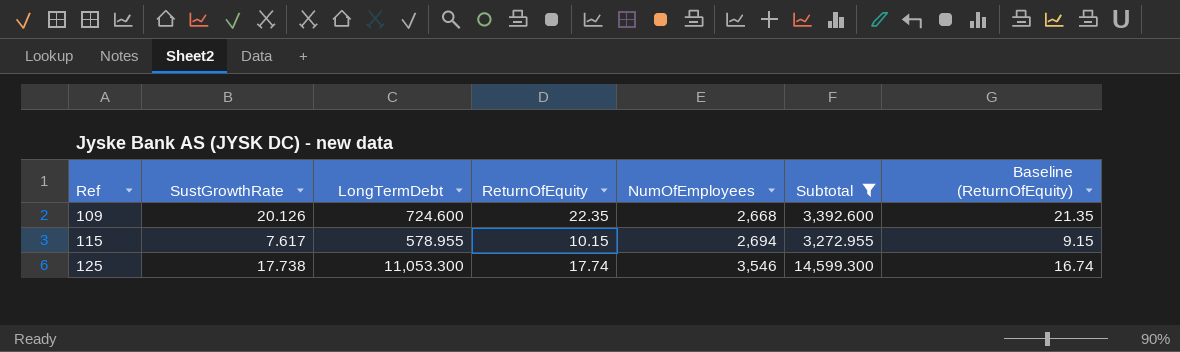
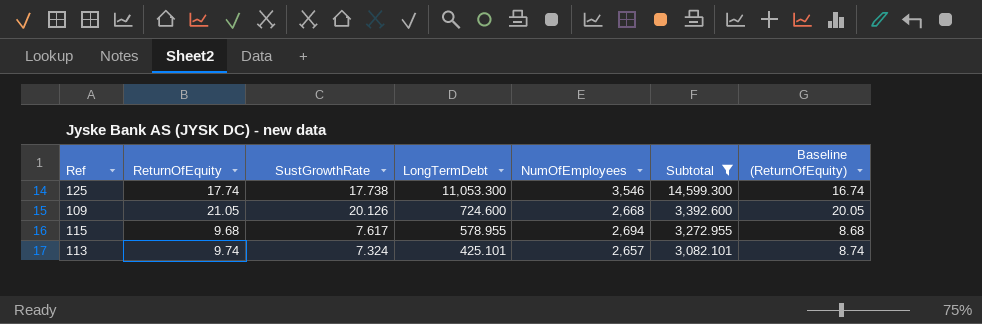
row order: Ref ascending -> LongTermDebt descending
column ReturnOfEquity | position: 4 -> 2
109 | ReturnOfEquity: 22.35 -> 21.05
109 | Baseline (ReturnOfEquity): 21.35 -> 20.05
115 | ReturnOfEquity: 10.15 -> 9.68
115 | Baseline (ReturnOfEquity): 9.15 -> 8.68
row 113: none -> 9.74 | 7.324 | 425.101 | 2,657 | 3,082.101 | 8.74

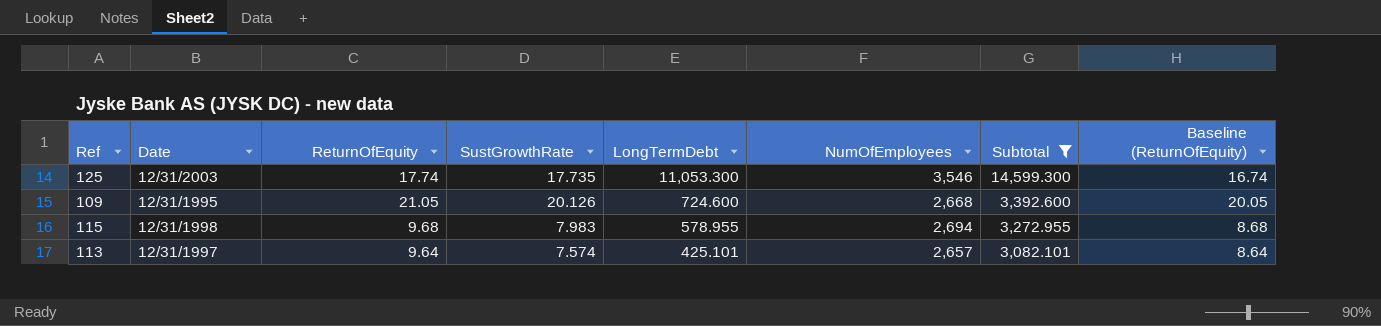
column Date | position: none -> 2
125 | SustGrowthRate: 17.738 -> 17.735
115 | SustGrowthRate: 7.617 -> 7.983
113 | ReturnOfEquity: 9.74 -> 9.64
113 | SustGrowthRate: 7.324 -> 7.574
113 | Baseline (ReturnOfEquity): 8.74 -> 8.64

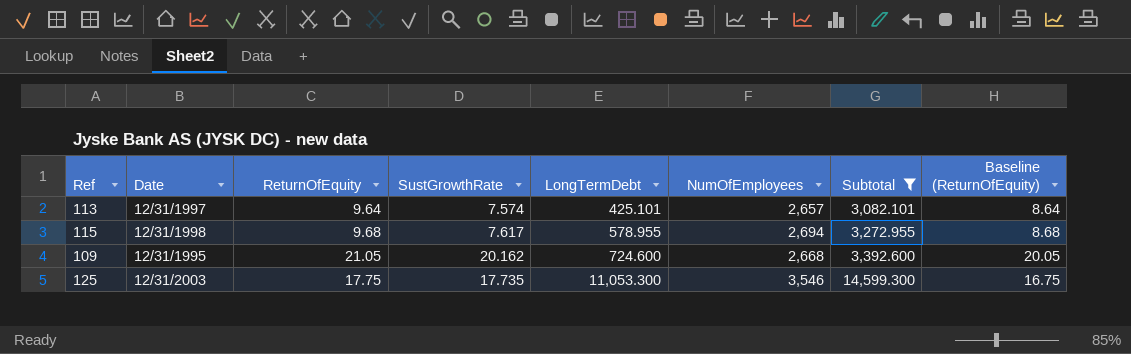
row order: LongTermDebt descending -> LongTermDebt ascending
115 | SustGrowthRate: 7.983 -> 7.617
109 | SustGrowthRate: 20.126 -> 20.162
125 | ReturnOfEquity: 17.74 -> 17.75
125 | Baseline (ReturnOfEquity): 16.74 -> 16.75

